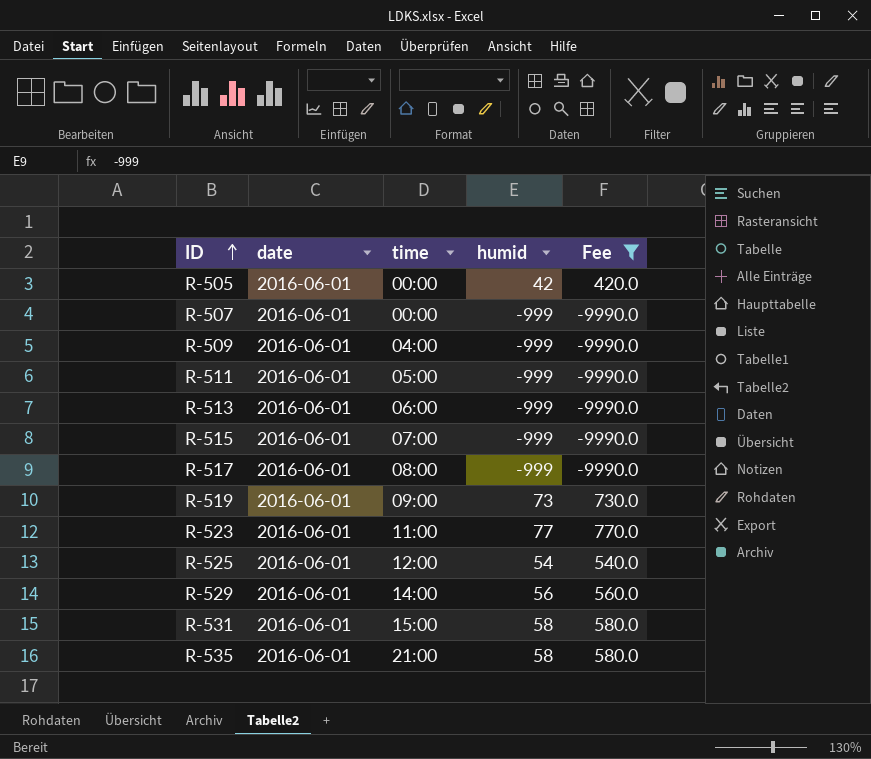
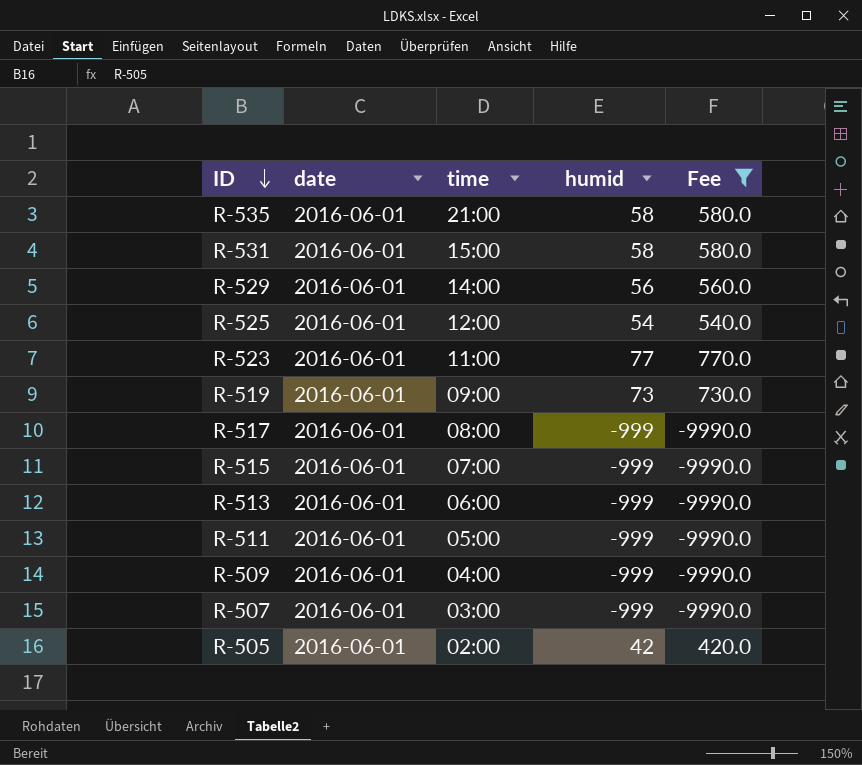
row order: ID ascending -> ID descending
R-507 | time: 00:00 -> 03:00
R-505 | time: 00:00 -> 02:00

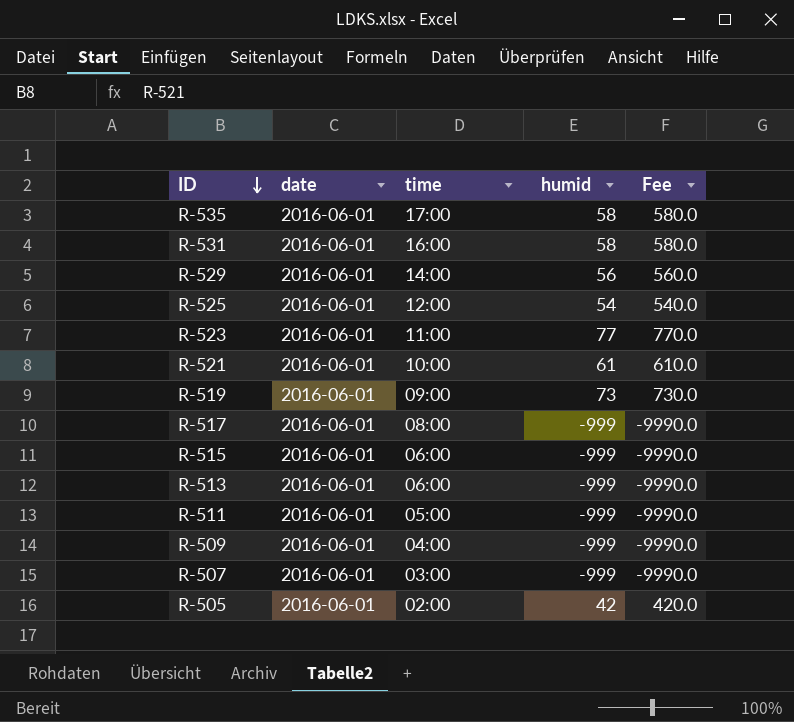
filter: Fee != 610.0 -> none
R-535 | time: 21:00 -> 17:00
R-531 | time: 15:00 -> 16:00
R-515 | time: 07:00 -> 06:00

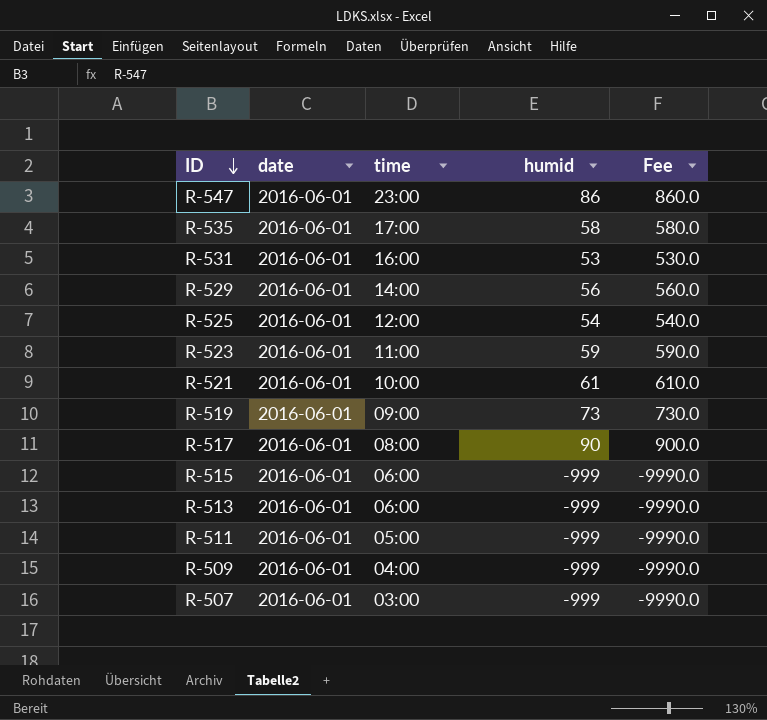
row R-505: 2016-06-01 | 02:00 | 42 | 420.0 -> none
row R-547: none -> 2016-06-01 | 23:00 | 86 | 860.0
R-531 | humid: 58 -> 53
R-531 | Fee: 580.0 -> 530.0
R-523 | humid: 77 -> 59
R-523 | Fee: 770.0 -> 590.0
R-517 | humid: -999 -> 90
R-517 | Fee: -9990.0 -> 900.0

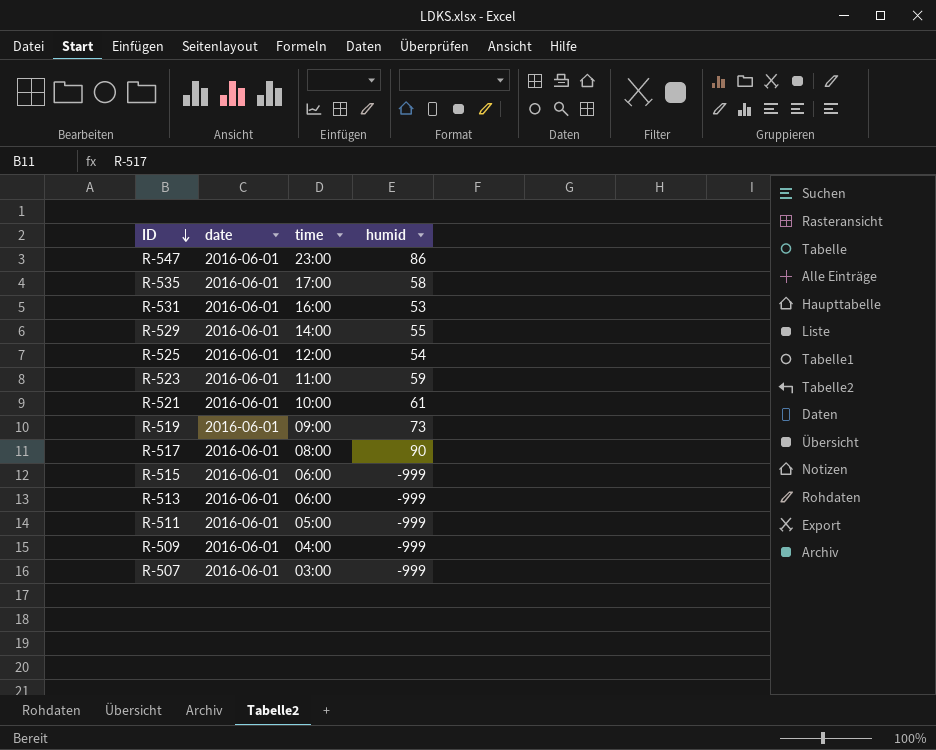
column Fee | formula: [humid] * 10 -> none
R-529 | humid: 56 -> 55

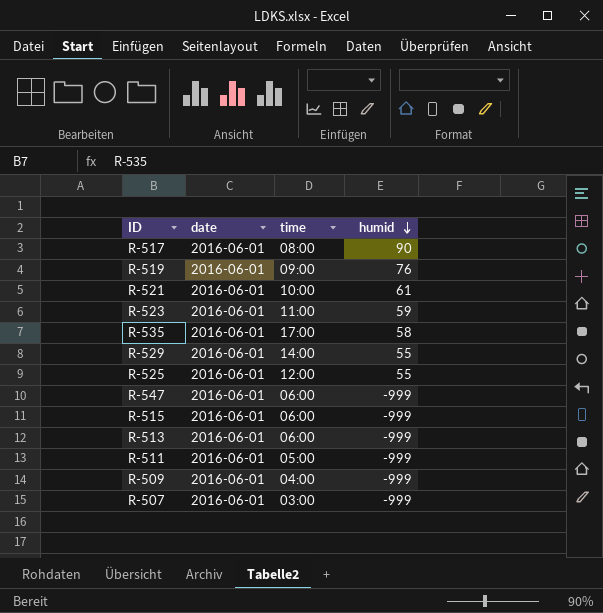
row order: ID descending -> humid descending
row R-531: 2016-06-01 | 16:00 | 53 -> none
R-519 | humid: 73 -> 76
R-525 | humid: 54 -> 55
R-547 | time: 23:00 -> 06:00
R-547 | humid: 86 -> -999

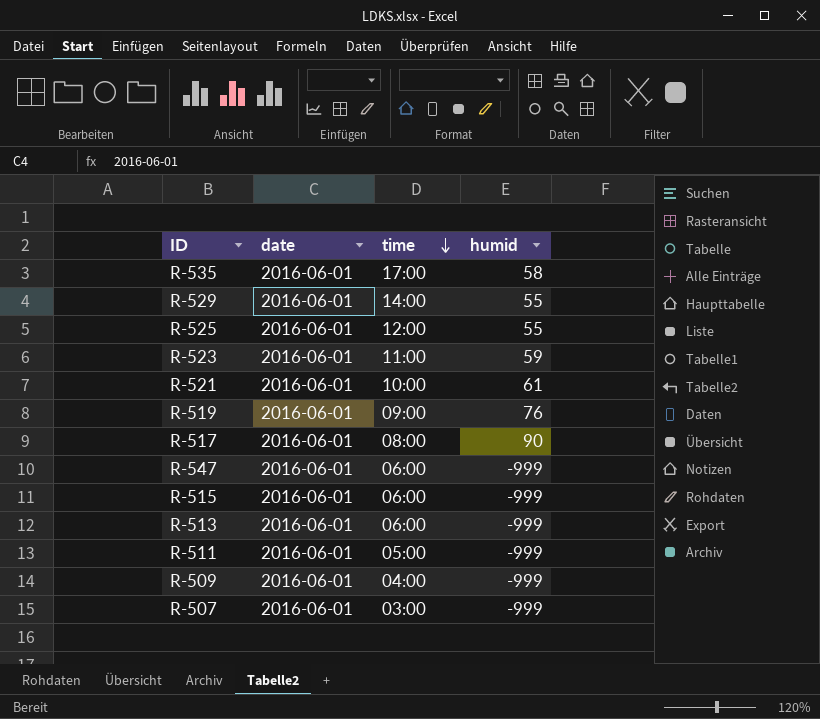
row order: humid descending -> time descending

